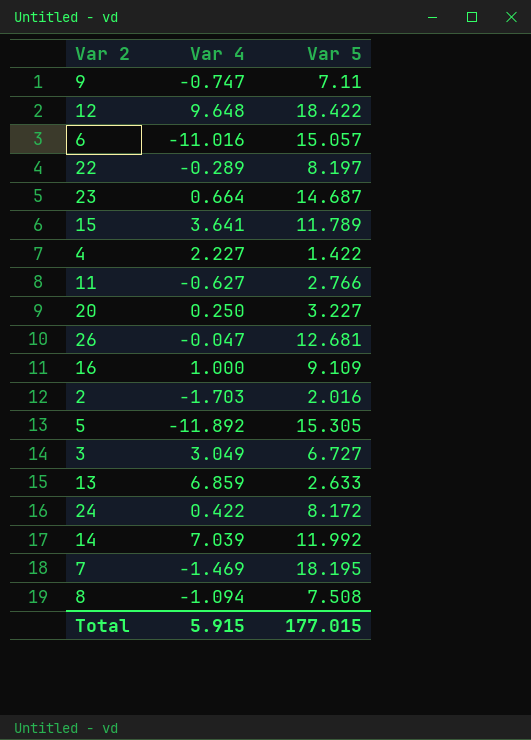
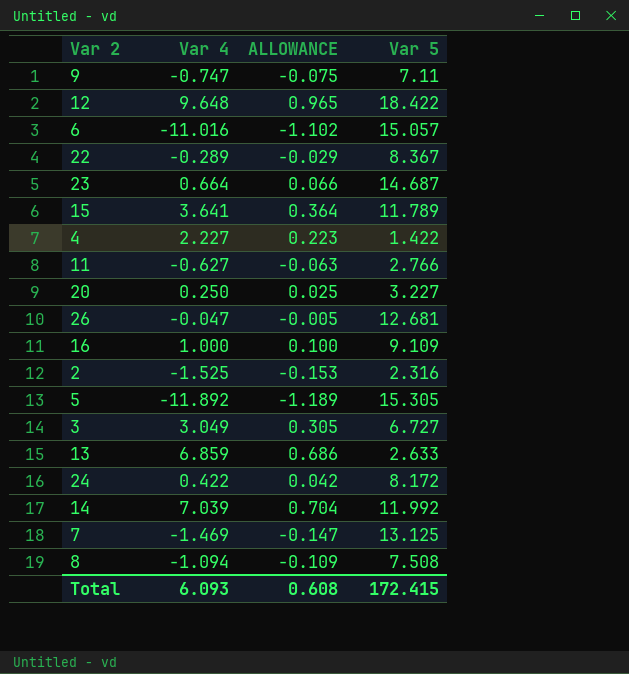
column ALLOWANCE | formula: none -> [Var 4] * 0.1
22 | Var 5: 8.197 -> 8.367
2 | Var 4: -1.703 -> -1.525
2 | Var 5: 2.016 -> 2.316
7 | Var 5: 18.195 -> 13.125
Total | Var 4: 5.915 -> 6.093
Total | Var 5: 177.015 -> 172.415

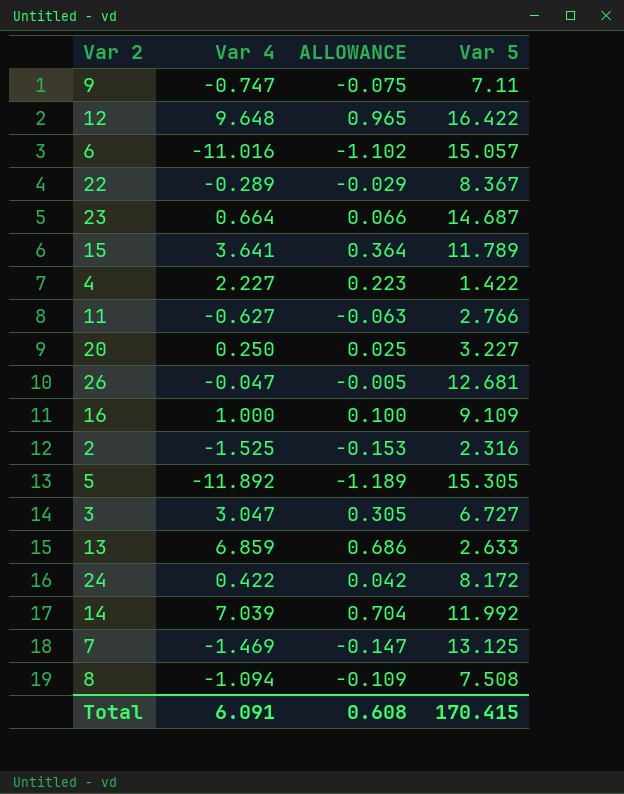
12 | Var 5: 18.422 -> 16.422
3 | Var 4: 3.049 -> 3.047
Total | Var 4: 6.093 -> 6.091
Total | Var 5: 172.415 -> 170.415

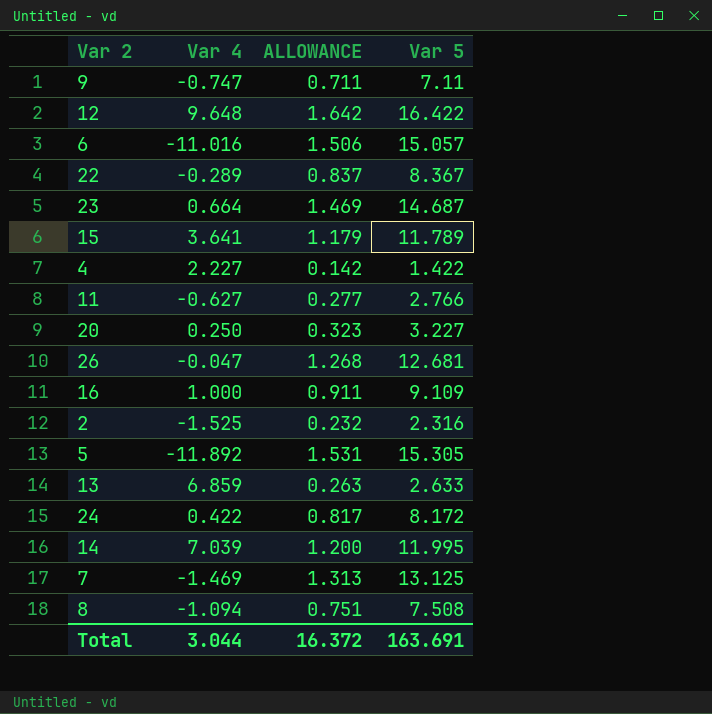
column ALLOWANCE | formula: [Var 4] * 0.1 -> [Var 5] * 0.1
row 3: 3.047 | 0.305 | 6.727 -> none
14 | Var 5: 11.992 -> 11.995
Total | Var 4: 6.091 -> 3.044
Total | ALLOWANCE: 0.608 -> 16.372
Total | Var 5: 170.415 -> 163.691

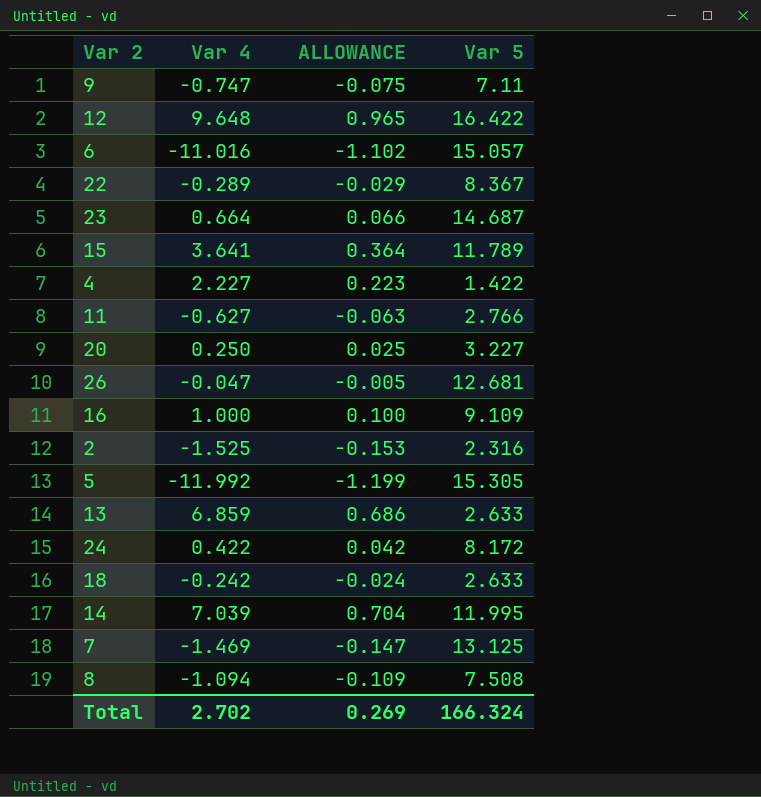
column ALLOWANCE | formula: [Var 5] * 0.1 -> [Var 4] * 0.1
5 | Var 4: -11.892 -> -11.992
row 18: none -> -0.242 | -0.024 | 2.633
Total | Var 4: 3.044 -> 2.702
Total | ALLOWANCE: 16.372 -> 0.269
Total | Var 5: 163.691 -> 166.324

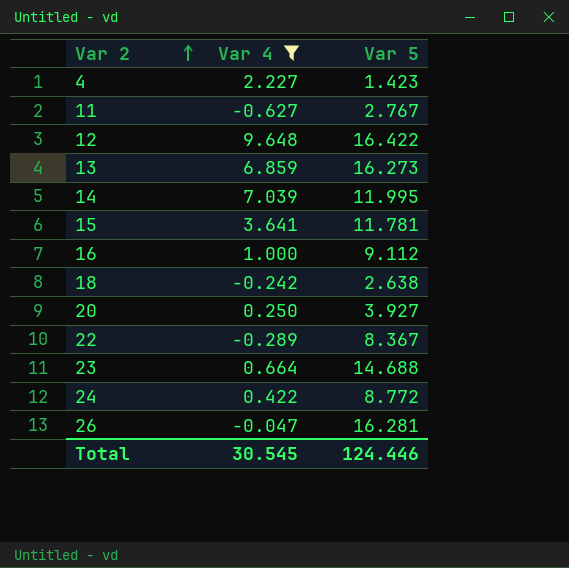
filter: none -> Var 4 >= -0.627
row order: none -> Var 2 ascending
column ALLOWANCE | formula: [Var 4] * 0.1 -> none
4 | Var 5: 1.422 -> 1.423
11 | Var 5: 2.766 -> 2.767
13 | Var 5: 2.633 -> 16.273
15 | Var 5: 11.789 -> 11.781
16 | Var 5: 9.109 -> 9.112
18 | Var 5: 2.633 -> 2.638
20 | Var 5: 3.227 -> 3.927
23 | Var 5: 14.687 -> 14.688
24 | Var 5: 8.172 -> 8.772
26 | Var 5: 12.681 -> 16.281
Total | Var 4: 2.702 -> 30.545
Total | Var 5: 166.324 -> 124.446

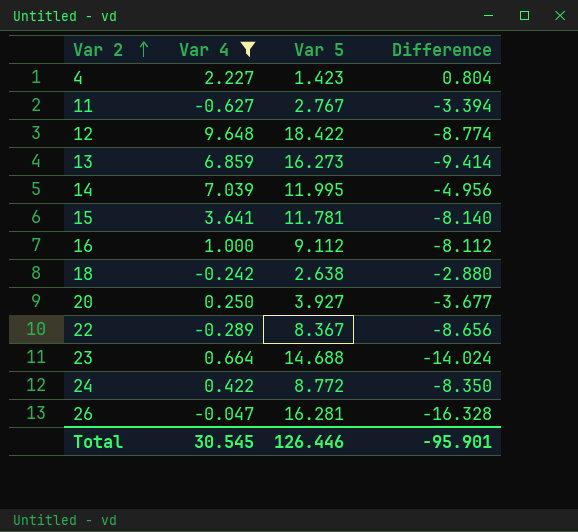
column Difference | formula: none -> [Var 4] - [Var 5]
12 | Var 5: 16.422 -> 18.422
Total | Var 5: 124.446 -> 126.446

